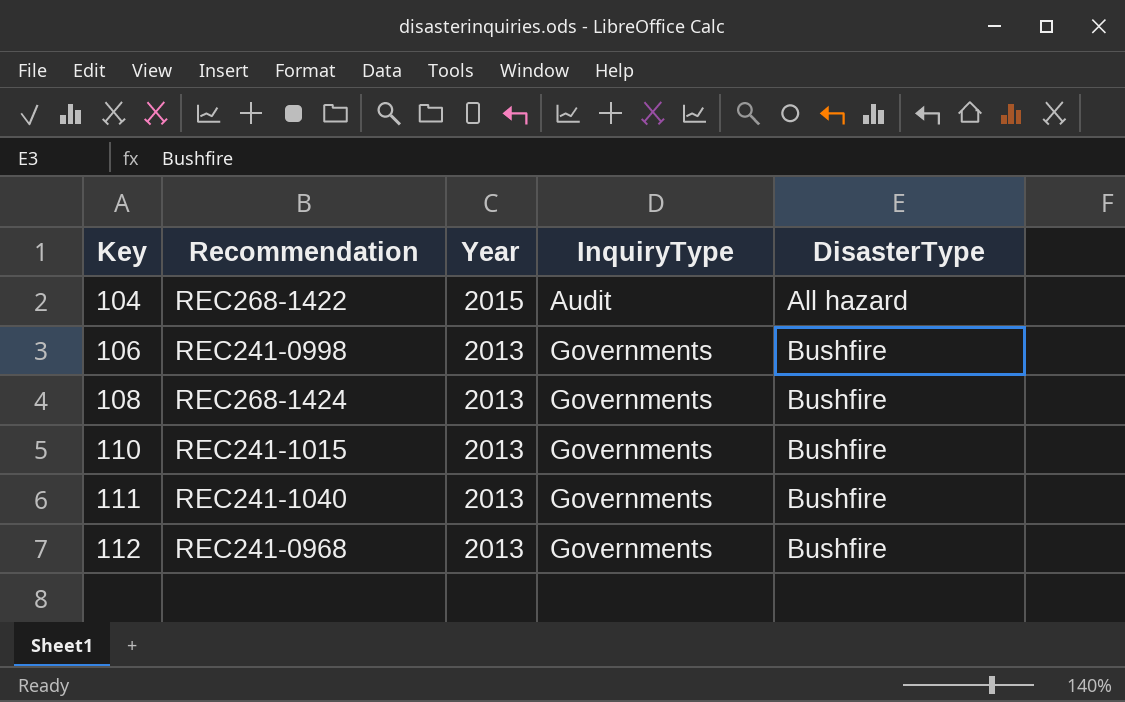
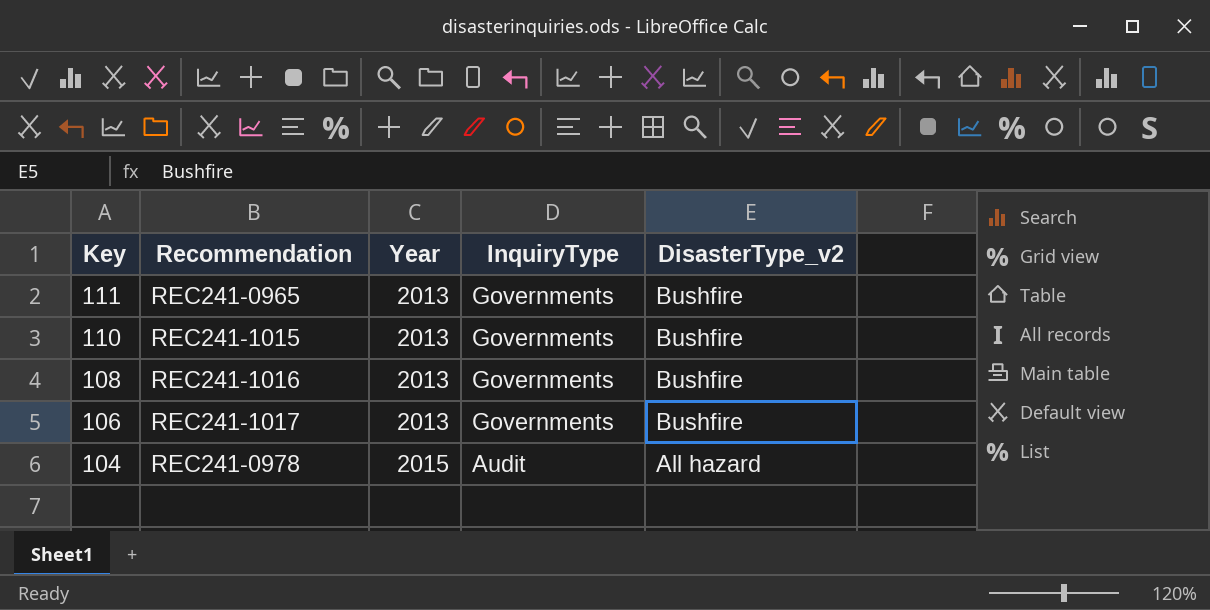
row order: Key ascending -> Key descending
column name: DisasterType -> DisasterType_v2
row 112: REC241-0968 | 2013 | Governments | Bushfire -> none
111 | Recommendation: REC241-1040 -> REC241-0965
108 | Recommendation: REC268-1424 -> REC241-1016
106 | Recommendation: REC241-0998 -> REC241-1017
104 | Recommendation: REC268-1422 -> REC241-0978

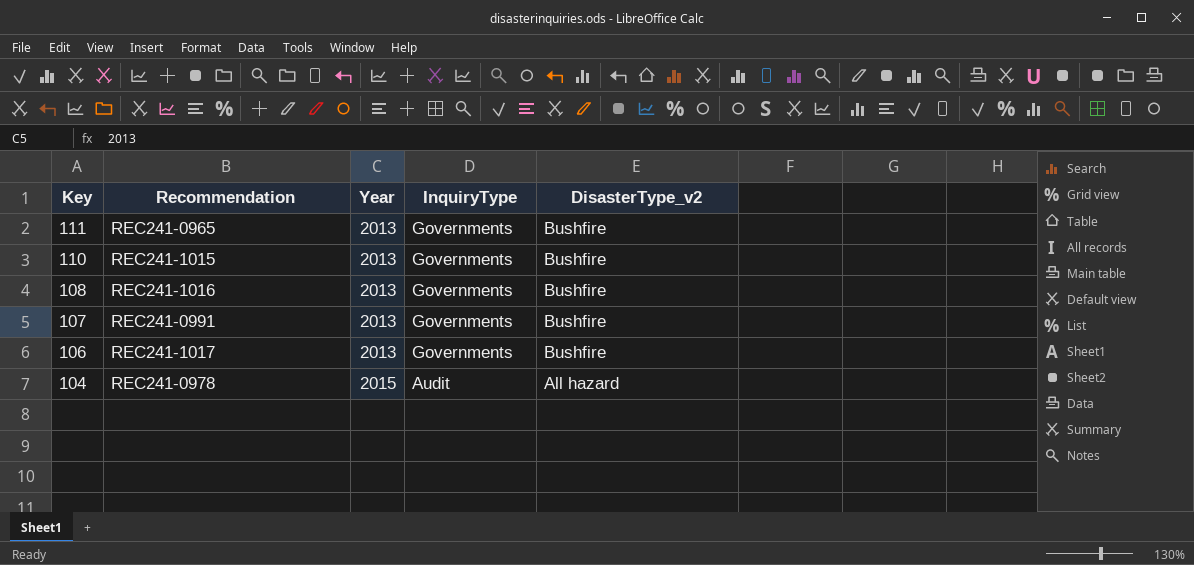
row 107: none -> REC241-0991 | 2013 | Governments | Bushfire

